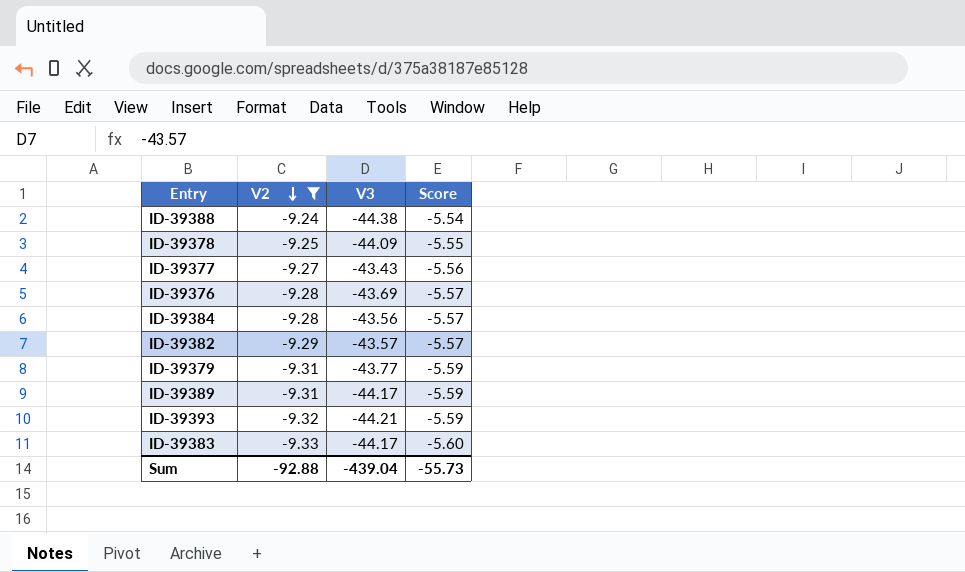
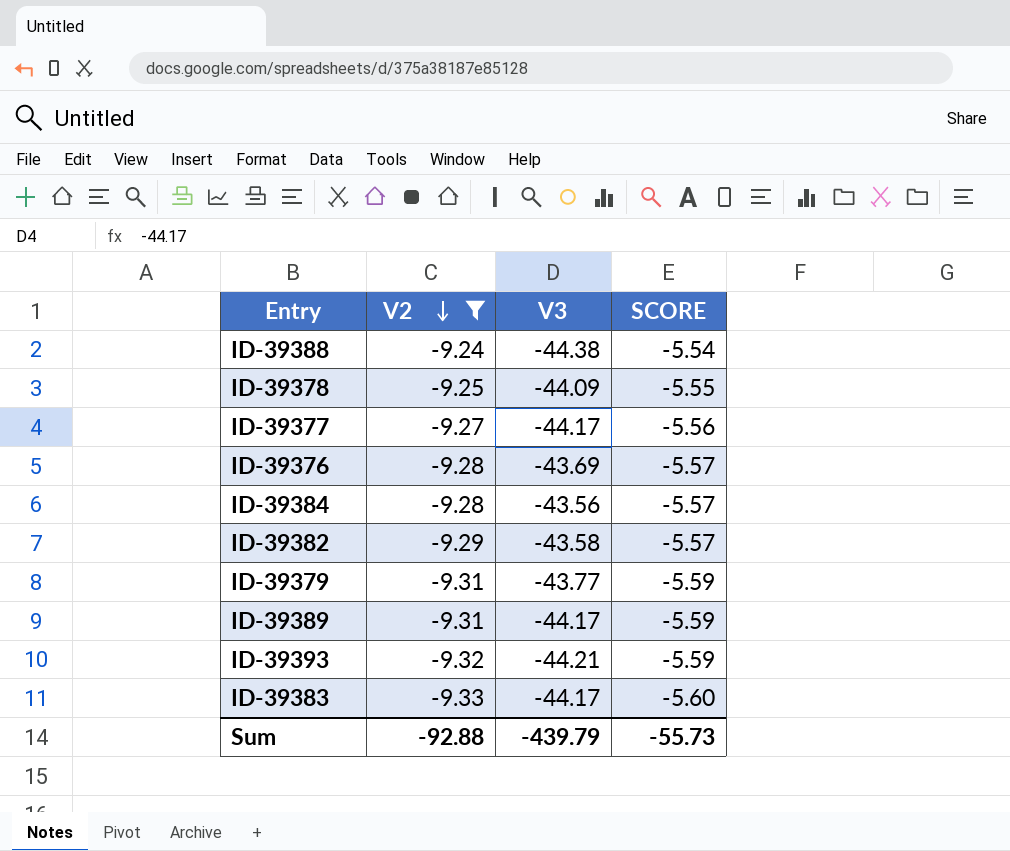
column name: Score -> SCORE
ID-39377 | V3: -43.43 -> -44.17
ID-39382 | V3: -43.57 -> -43.58
Sum | V3: -439.04 -> -439.79

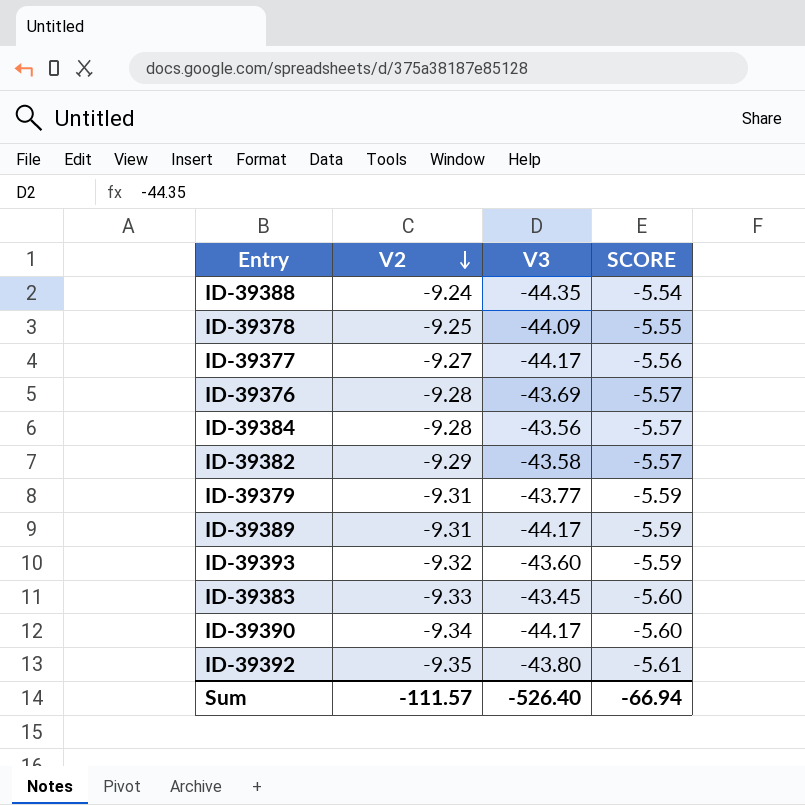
filter: V2 >= -9.33 -> none
ID-39388 | V3: -44.38 -> -44.35
ID-39393 | V3: -44.21 -> -43.60
ID-39383 | V3: -44.17 -> -43.45
Sum | V2: -92.88 -> -111.57
Sum | V3: -439.79 -> -526.40
Sum | SCORE: -55.73 -> -66.94

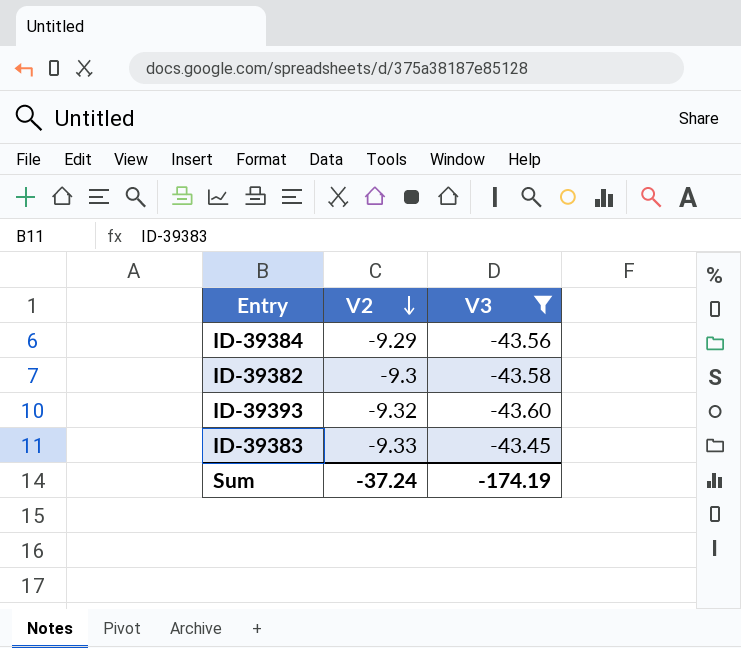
filter: none -> V3 >= -43.60
column SCORE | formula: [V2] * 0.6 -> none
ID-39384 | V2: -9.28 -> -9.29
ID-39382 | V2: -9.29 -> -9.3
Sum | V2: -111.57 -> -37.24
Sum | V3: -526.40 -> -174.19

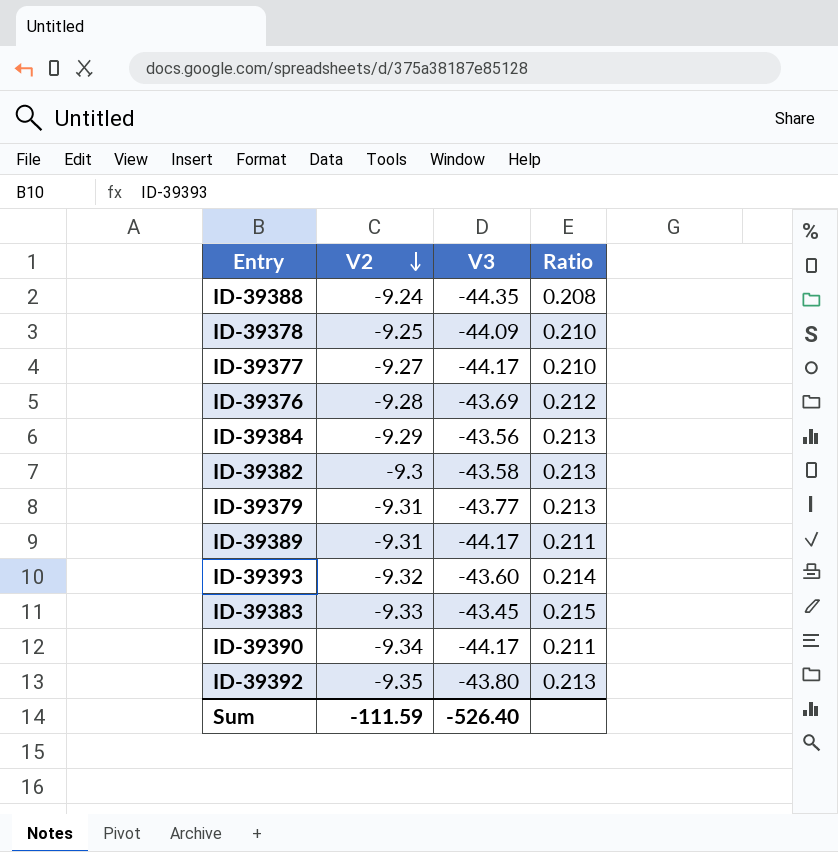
filter: V3 >= -43.60 -> none
column Ratio | formula: none -> [V2] / [V3]
Sum | V2: -37.24 -> -111.59
Sum | V3: -174.19 -> -526.40

